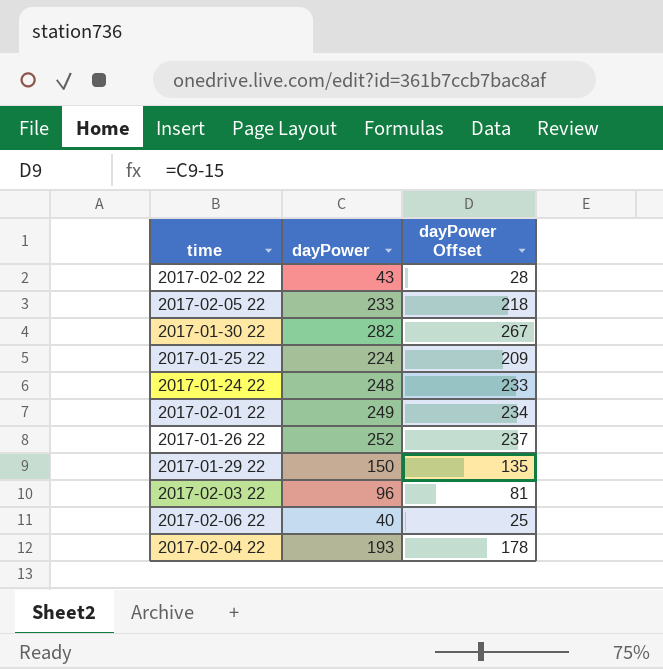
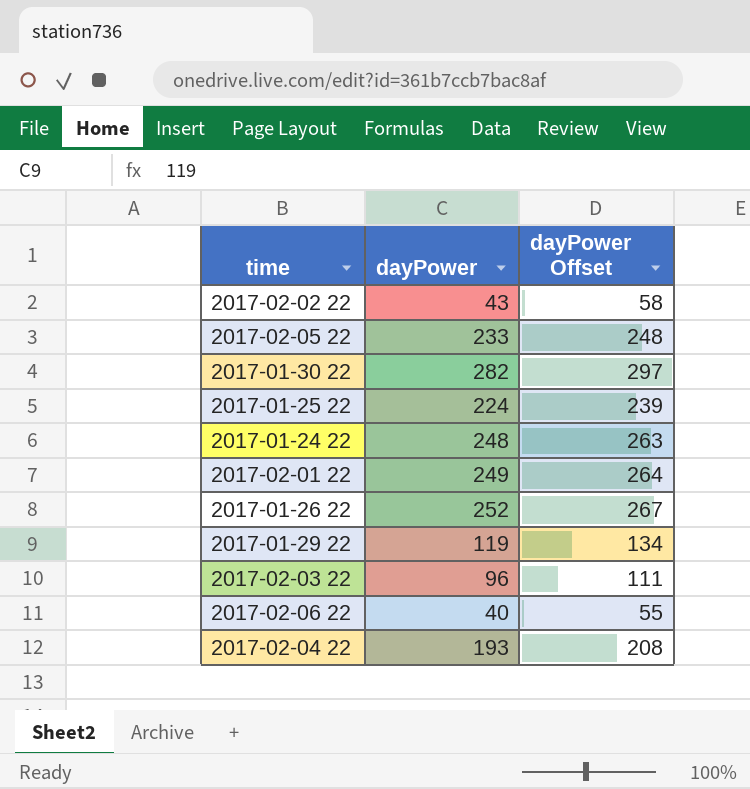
column dayPower Offset | formula: [dayPower] - 15 -> [dayPower] + 15
2017-01-29 22 | dayPower: 150 -> 119

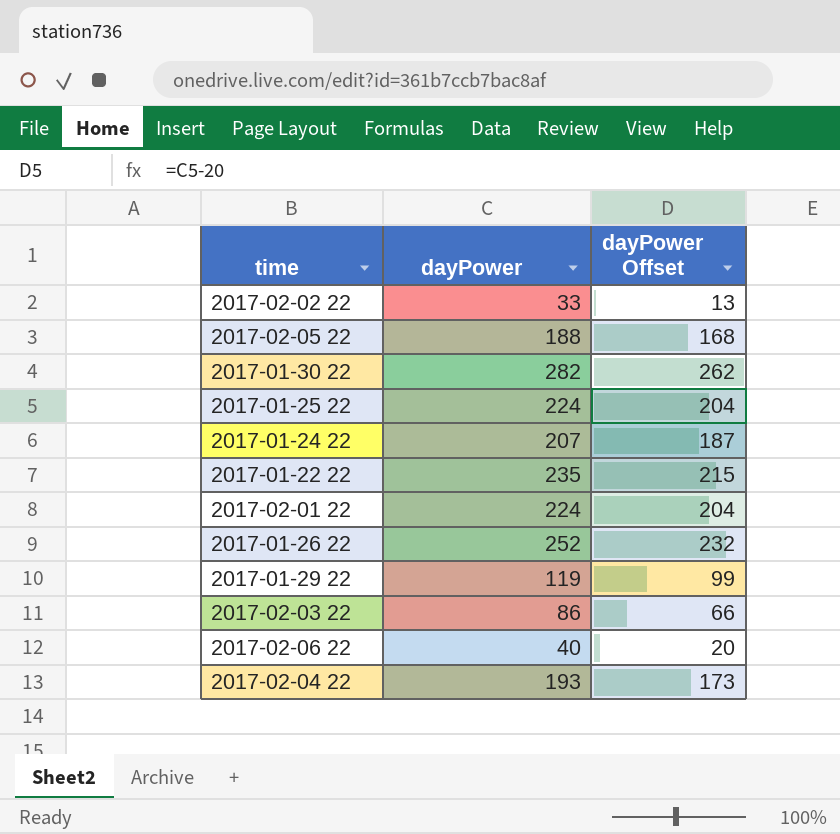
column dayPower Offset | formula: [dayPower] + 15 -> [dayPower] - 20
2017-02-02 22 | dayPower: 43 -> 33
2017-02-05 22 | dayPower: 233 -> 188
2017-01-24 22 | dayPower: 248 -> 207
row 2017-01-22 22: none -> 235 | 215
2017-02-01 22 | dayPower: 249 -> 224
2017-02-03 22 | dayPower: 96 -> 86

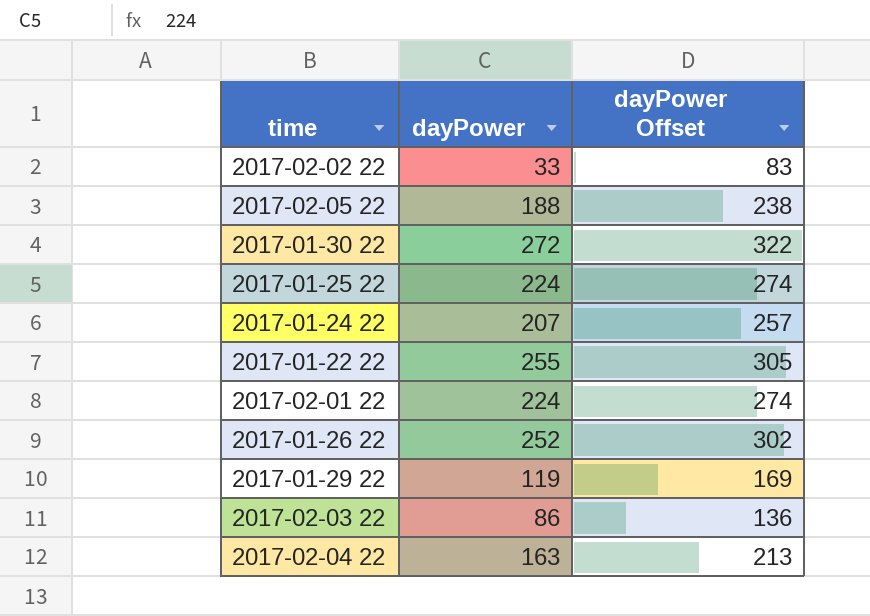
column dayPower Offset | formula: [dayPower] - 20 -> [dayPower] + 50
row 2017-02-06 22: 40 | 20 -> none
2017-01-30 22 | dayPower: 282 -> 272
2017-01-22 22 | dayPower: 235 -> 255
2017-02-04 22 | dayPower: 193 -> 163

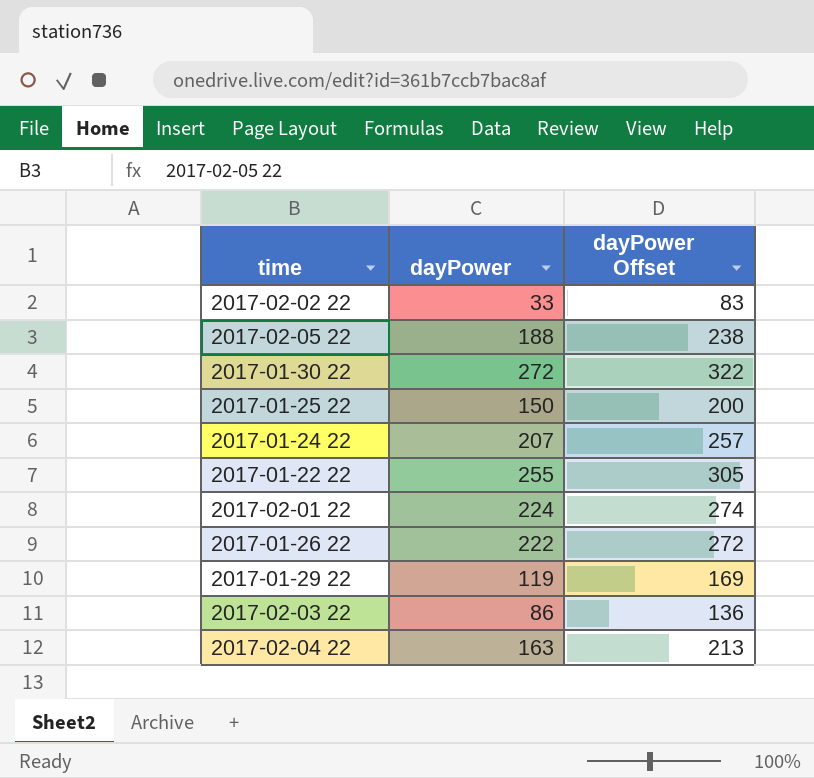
2017-01-25 22 | dayPower: 224 -> 150
2017-01-25 22 | dayPower Offset: 274 -> 200
2017-01-26 22 | dayPower: 252 -> 222
2017-01-26 22 | dayPower Offset: 302 -> 272

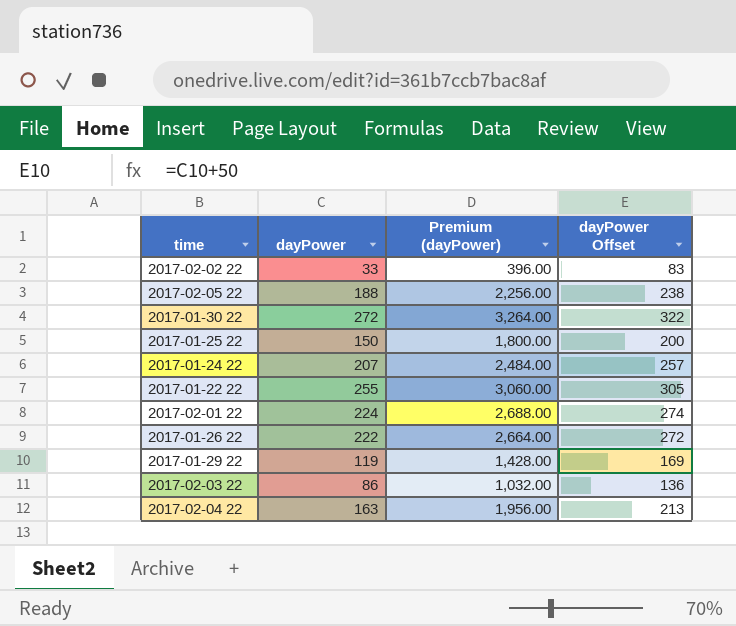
column Premium (dayPower) | formula: none -> [dayPower] * 12

